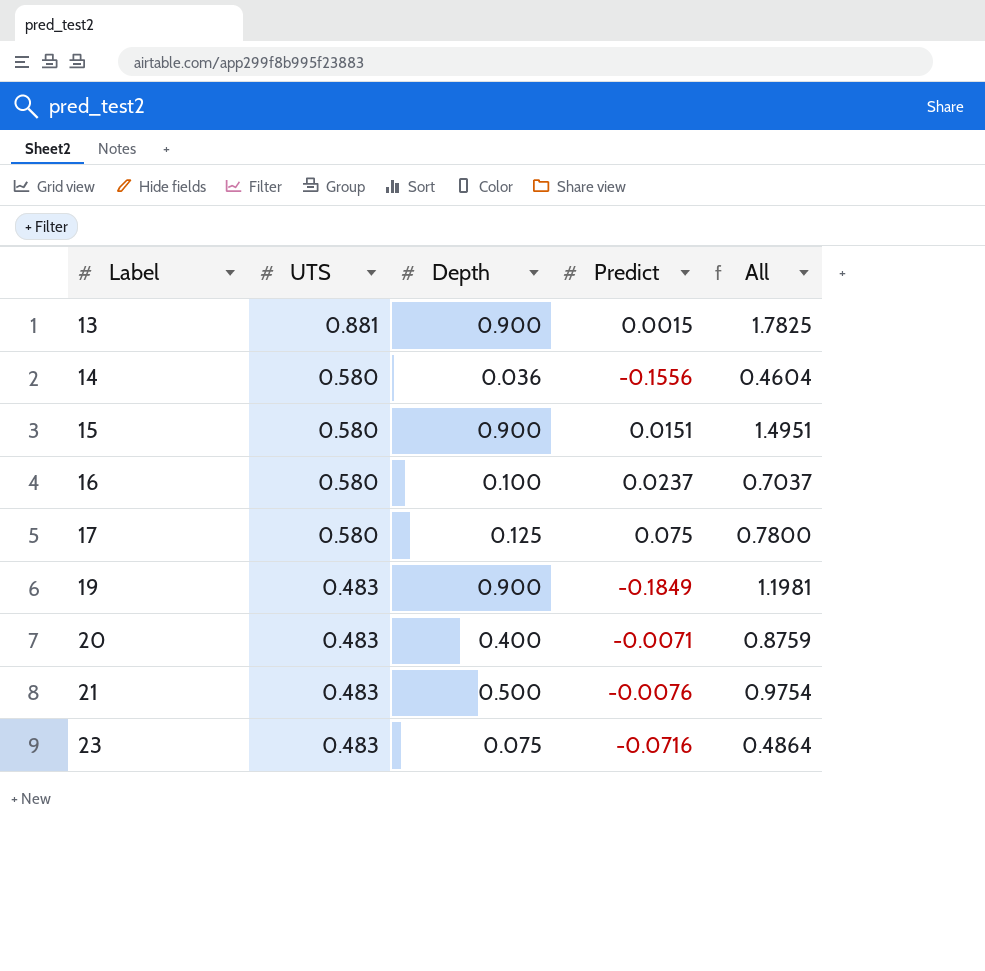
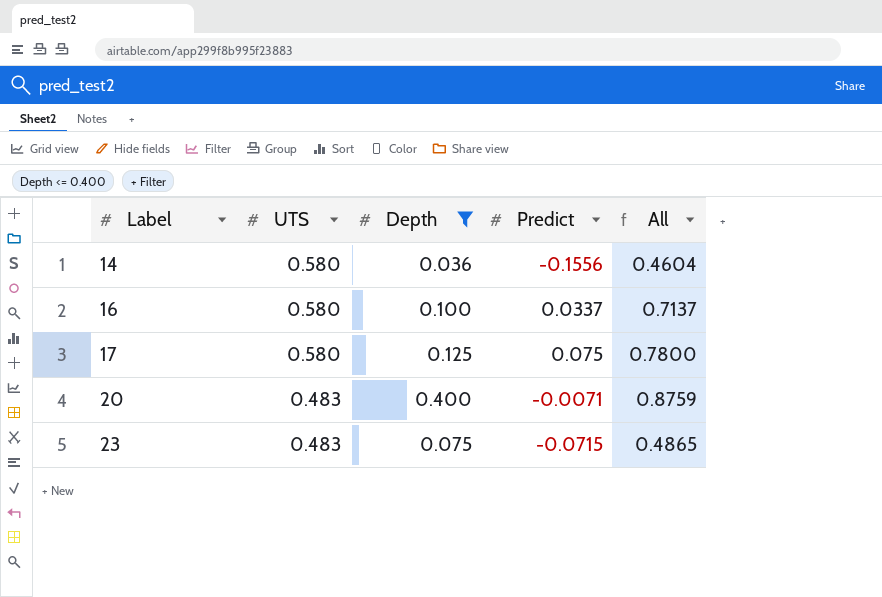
filter: none -> Depth <= 0.400
16 | Predict: 0.0237 -> 0.0337
16 | All: 0.7037 -> 0.7137
23 | Predict: -0.0716 -> -0.0715
23 | All: 0.4864 -> 0.4865

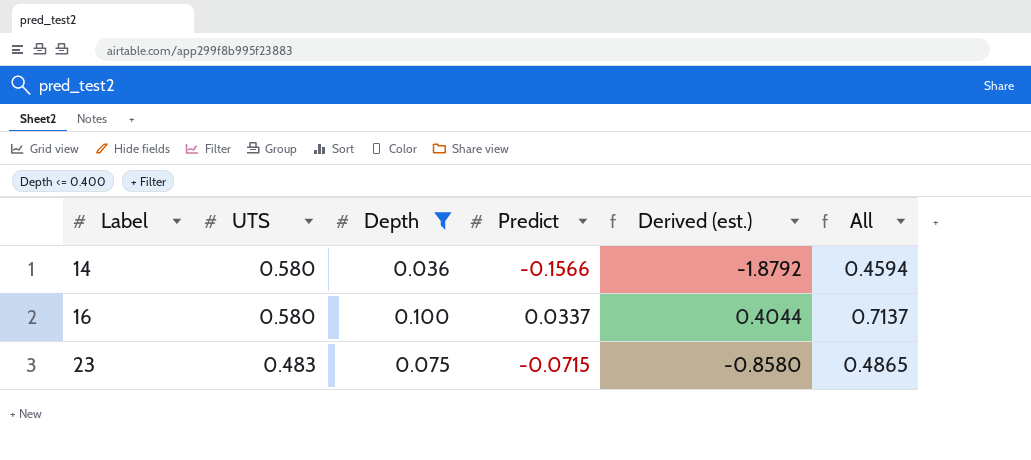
column Derived (est.) | formula: none -> [Predict] * 12
row 17: 0.580 | 0.125 | 0.075 | 0.7800 -> none
row 20: 0.483 | 0.400 | -0.0071 | 0.8759 -> none
14 | Predict: -0.1556 -> -0.1566
14 | All: 0.4604 -> 0.4594

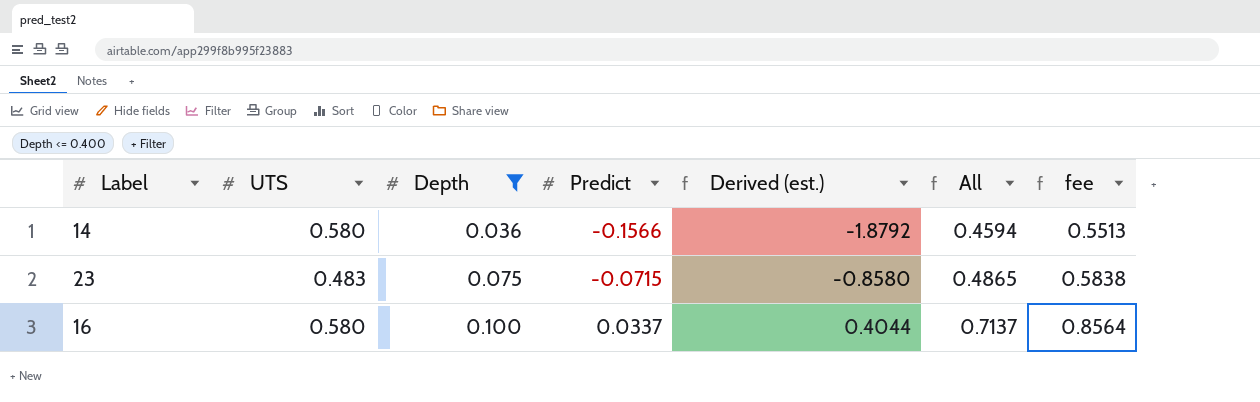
row order: Label ascending -> Depth ascending
column fee | formula: none -> [All] * 1.2

